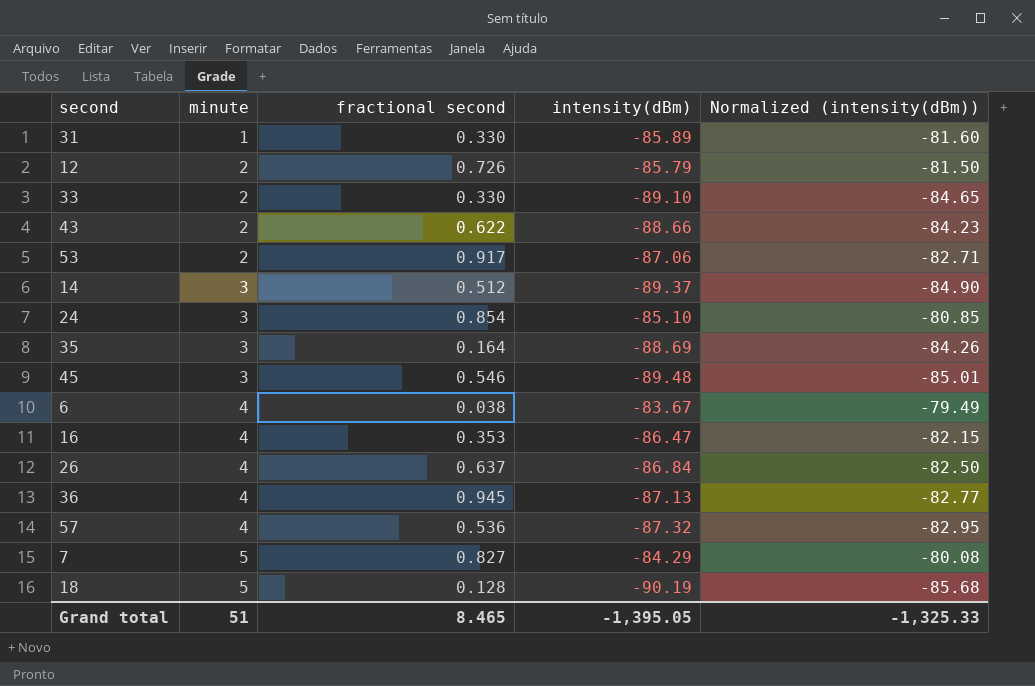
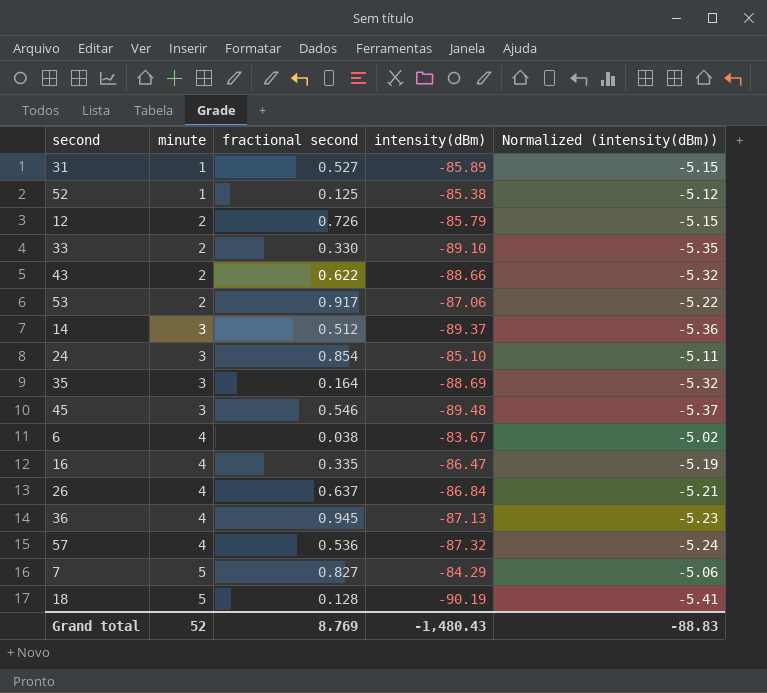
column Normalized (intensity(dBm)) | formula: [intensity(dBm)] * 0.95 -> [intensity(dBm)] * 0.06
31 | fractional second: 0.330 -> 0.527
row 52: none -> 1 | 0.125 | -85.38 | -5.12
16 | fractional second: 0.353 -> 0.335
Grand total | minute: 51 -> 52
Grand total | fractional second: 8.465 -> 8.769
Grand total | intensity(dBm): -1,395.05 -> -1,480.43
Grand total | Normalized (intensity(dBm)): -1,325.33 -> -88.83

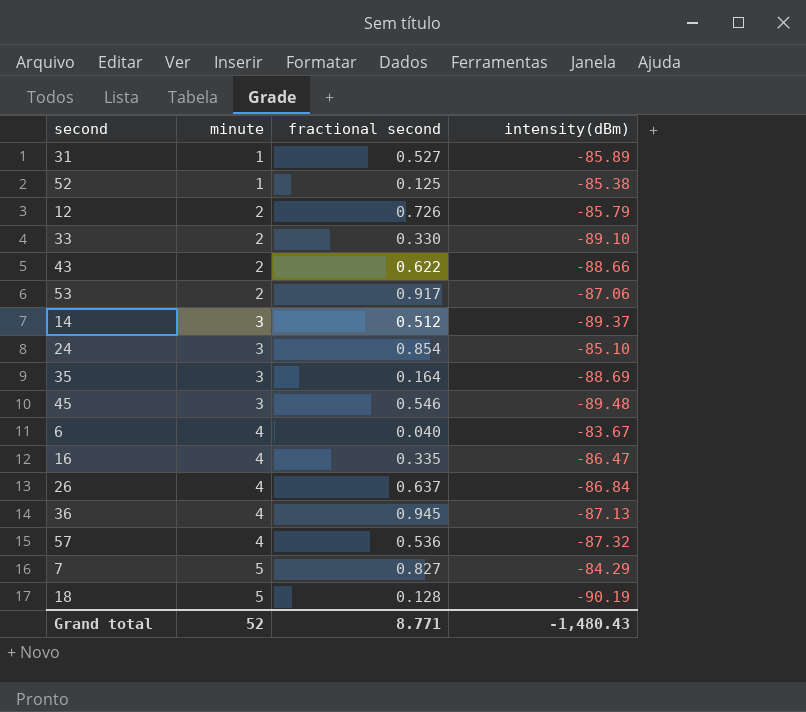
column Normalized (intensity(dBm)) | formula: [intensity(dBm)] * 0.06 -> none
6 | fractional second: 0.038 -> 0.040
Grand total | fractional second: 8.769 -> 8.771

